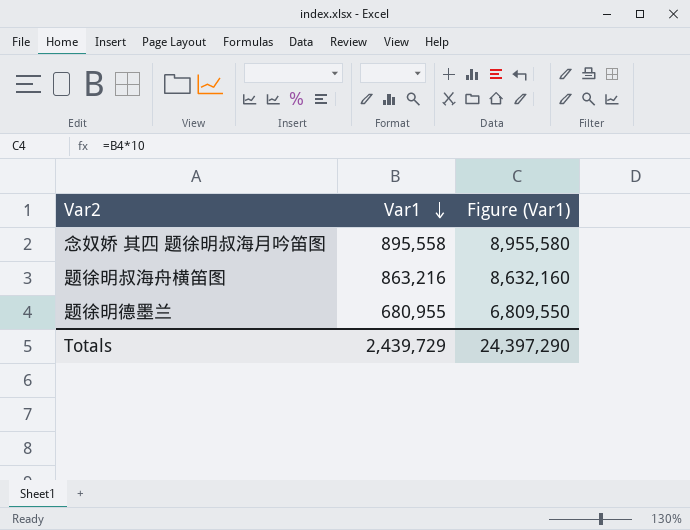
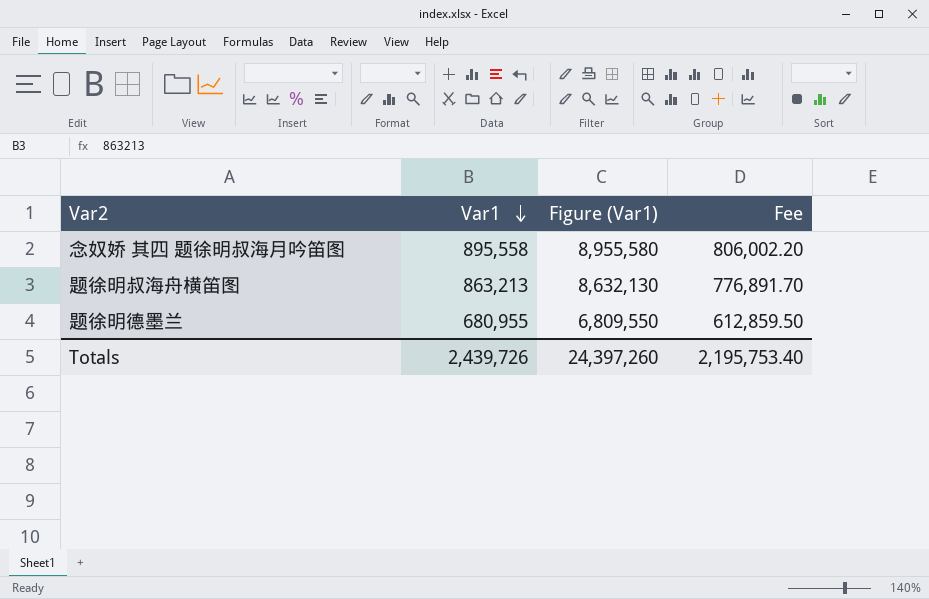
column Fee | formula: none -> [Var1] * 0.9
题徐明叔海舟横笛图 | Var1: 863,216 -> 863,213
题徐明叔海舟横笛图 | Figure (Var1): 8,632,160 -> 8,632,130
Totals | Var1: 2,439,729 -> 2,439,726
Totals | Figure (Var1): 24,397,290 -> 24,397,260

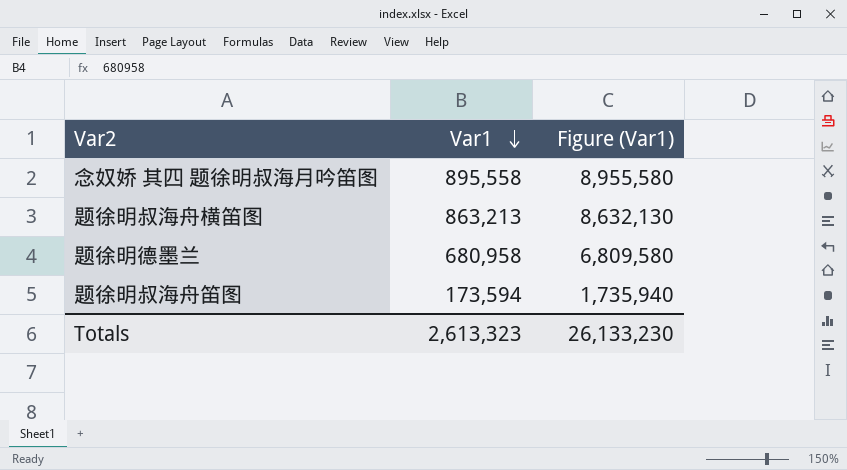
column Fee | formula: [Var1] * 0.9 -> none
题徐明德墨兰 | Var1: 680,955 -> 680,958
题徐明德墨兰 | Figure (Var1): 6,809,550 -> 6,809,580
row 题徐明叔海舟笛图: none -> 173,594 | 1,735,940
Totals | Var1: 2,439,726 -> 2,613,323
Totals | Figure (Var1): 24,397,260 -> 26,133,230

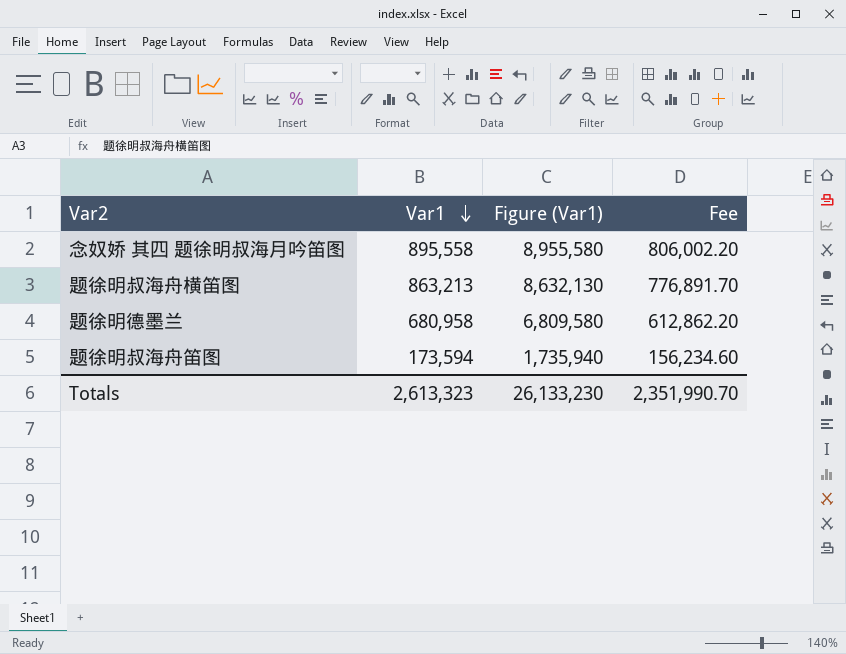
column Fee | formula: none -> [Var1] * 0.9

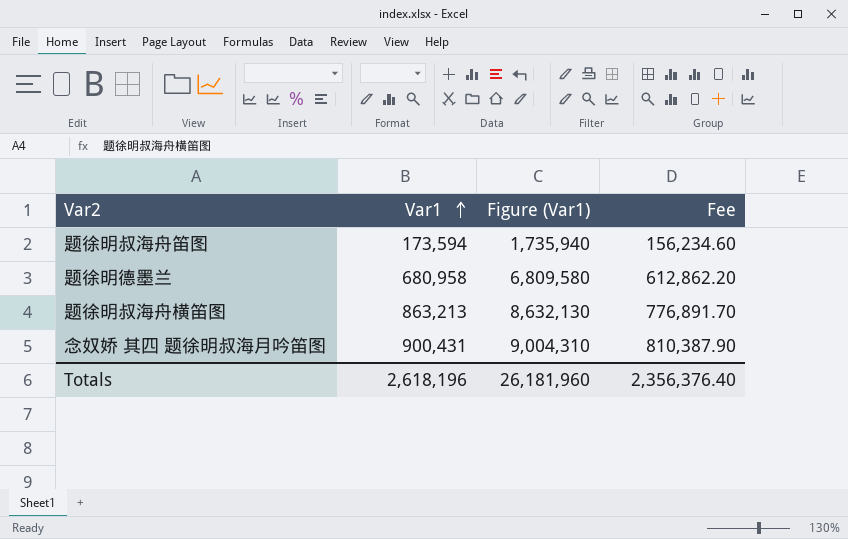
row order: Var1 descending -> Var1 ascending
念奴娇 其四 题徐明叔海月吟笛图 | Var1: 895,558 -> 900,431
念奴娇 其四 题徐明叔海月吟笛图 | Figure (Var1): 8,955,580 -> 9,004,310
念奴娇 其四 题徐明叔海月吟笛图 | Fee: 806,002.20 -> 810,387.90
Totals | Var1: 2,613,323 -> 2,618,196
Totals | Figure (Var1): 26,133,230 -> 26,181,960
Totals | Fee: 2,351,990.70 -> 2,356,376.40

